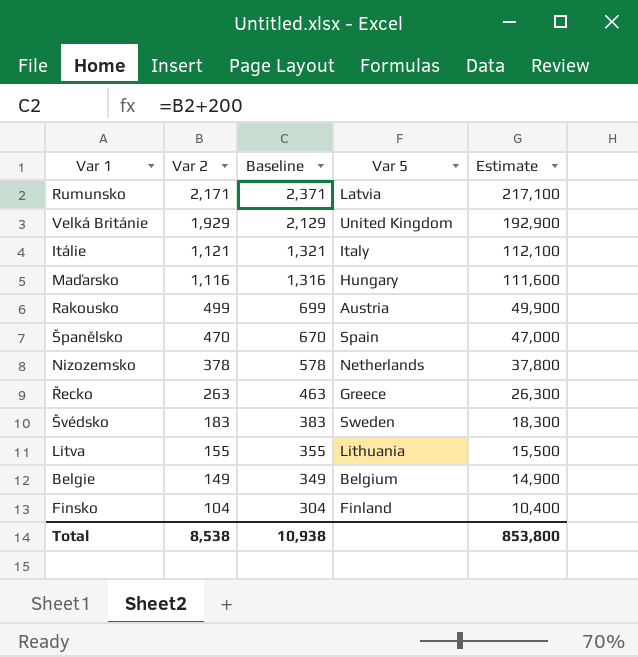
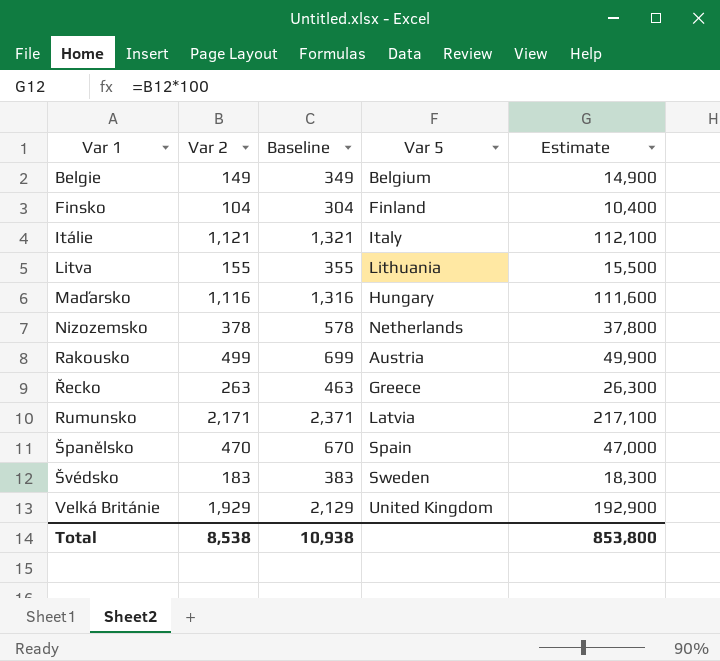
row order: Var 2 descending -> Var 1 ascending

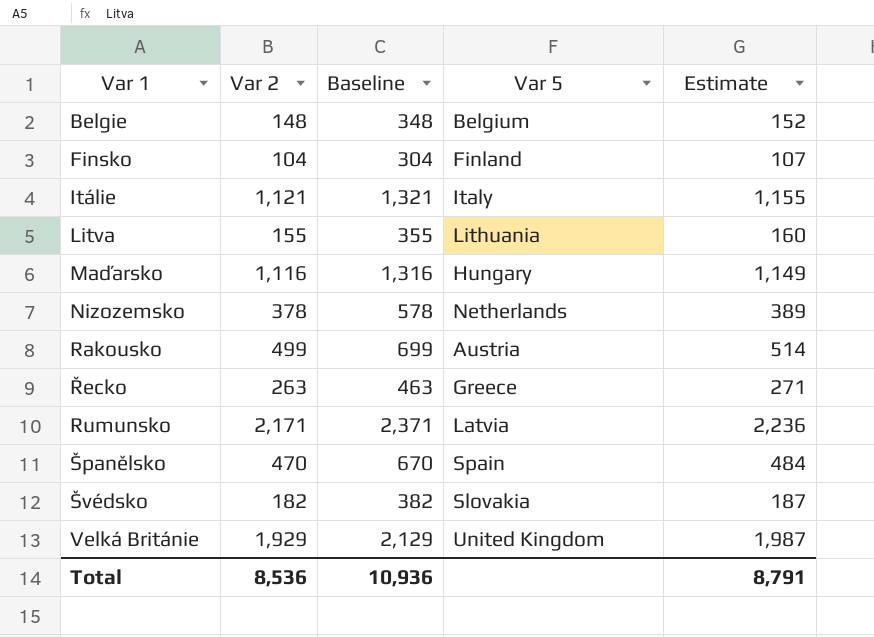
column Estimate | formula: [Var 2] * 100 -> [Var 2] * 1.03
Belgie | Var 2: 149 -> 148
Belgie | Baseline: 349 -> 348
Švédsko | Var 2: 183 -> 182
Švédsko | Baseline: 383 -> 382
Švédsko | Var 5: Sweden -> Slovakia
Total | Var 2: 8,538 -> 8,536
Total | Baseline: 10,938 -> 10,936
Total | Estimate: 853,800 -> 8,791

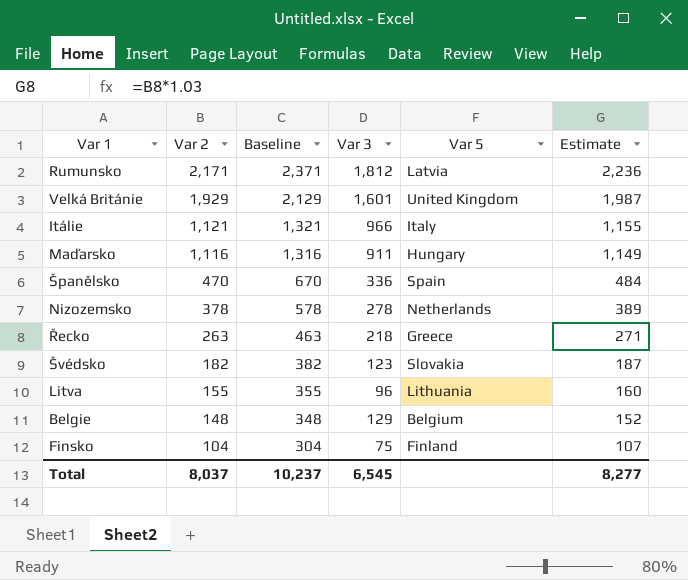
row order: Var 1 ascending -> Var 2 descending
column Var 3 | position: none -> 4
row Rakousko: 499 | 699 | Austria | 514 -> none
Total | Var 2: 8,536 -> 8,037
Total | Baseline: 10,936 -> 10,237
Total | Estimate: 8,791 -> 8,277

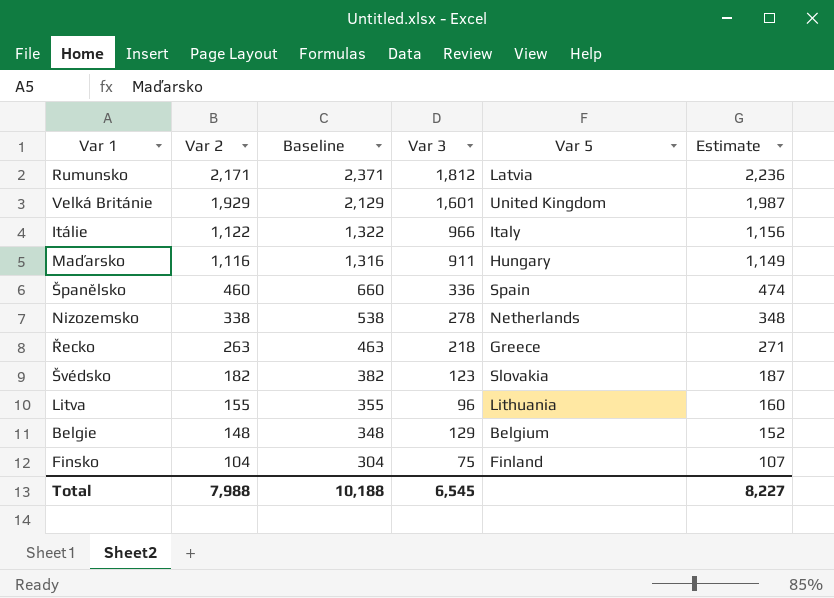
Itálie | Var 2: 1,121 -> 1,122
Itálie | Baseline: 1,321 -> 1,322
Itálie | Estimate: 1,155 -> 1,156
Španělsko | Var 2: 470 -> 460
Španělsko | Baseline: 670 -> 660
Španělsko | Estimate: 484 -> 474
Nizozemsko | Var 2: 378 -> 338
Nizozemsko | Baseline: 578 -> 538
Nizozemsko | Estimate: 389 -> 348
Total | Var 2: 8,037 -> 7,988
Total | Baseline: 10,237 -> 10,188
Total | Estimate: 8,277 -> 8,227

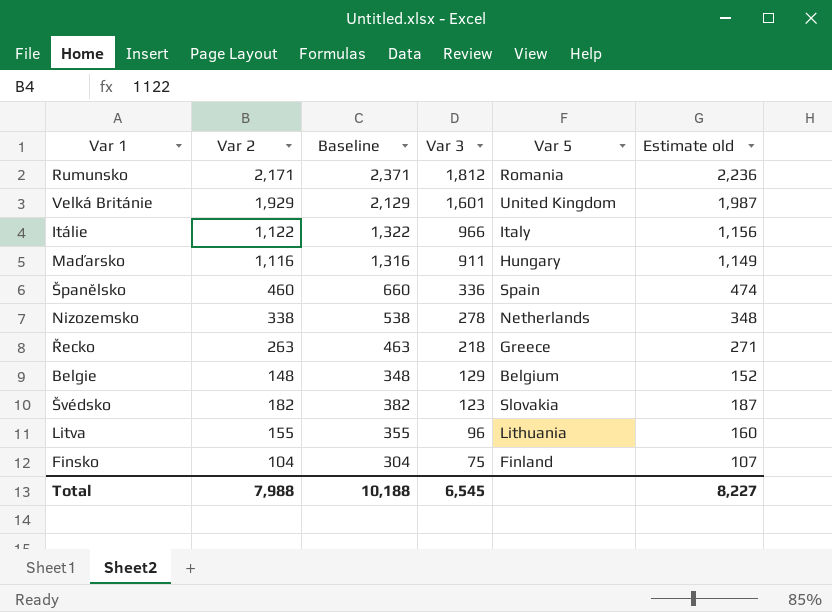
row order: Var 2 descending -> Var 3 descending
column name: Estimate -> Estimate old
Rumunsko | Var 5: Latvia -> Romania

